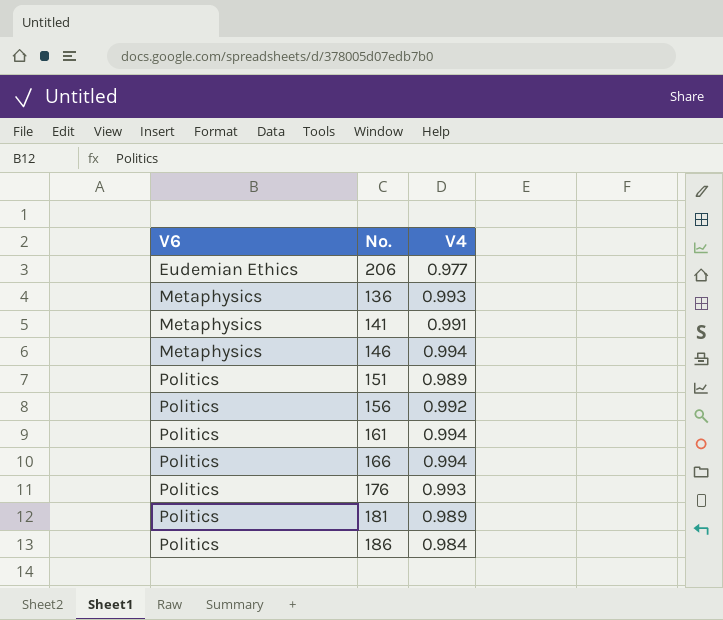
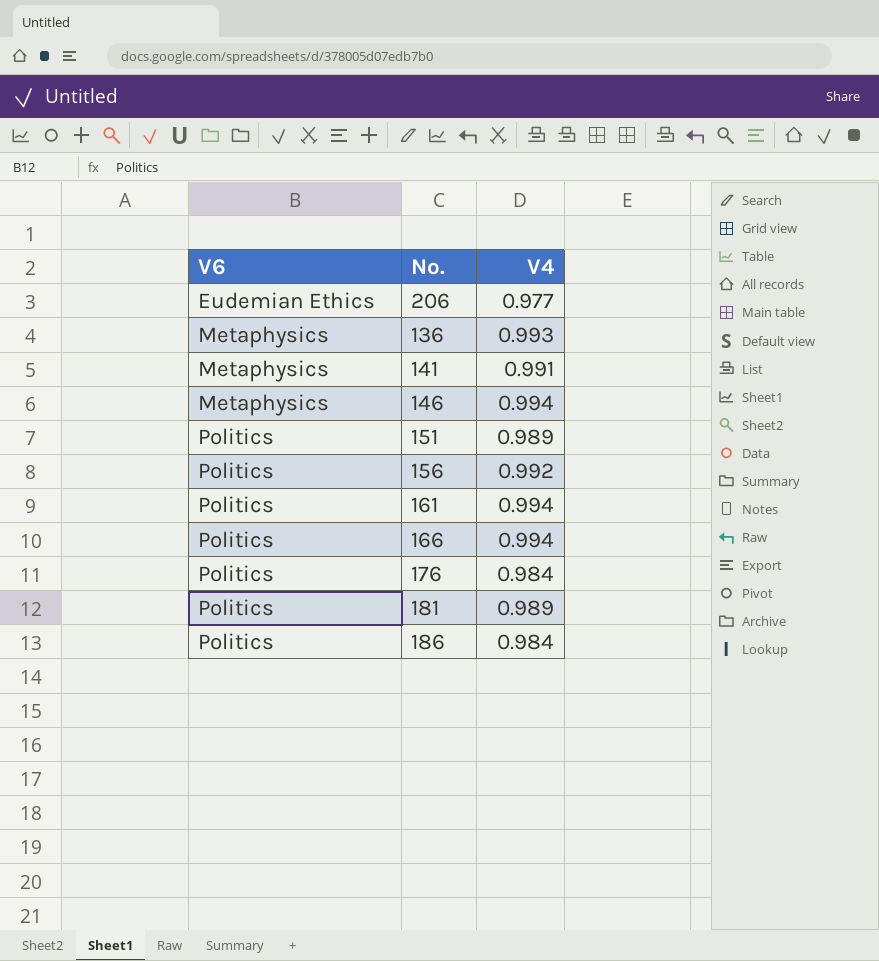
176 | V4: 0.993 -> 0.984

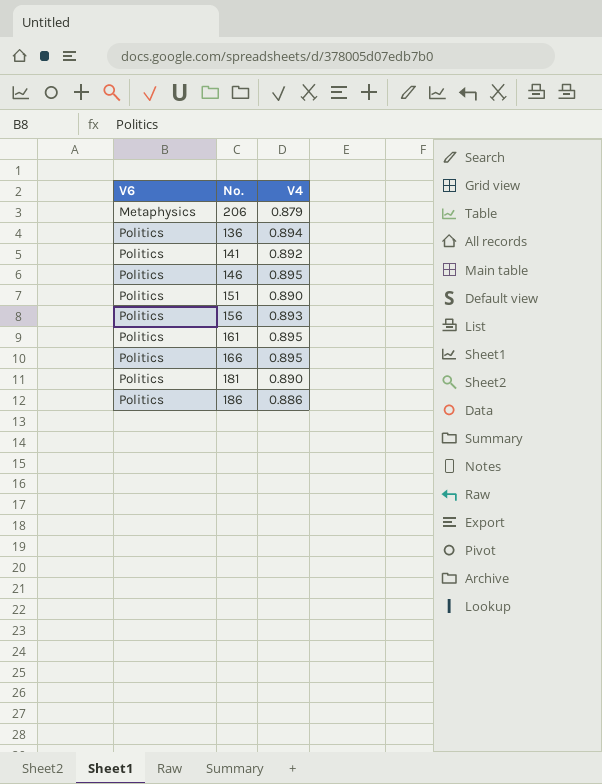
row 176: Politics | 0.984 -> none
206 | V6: Eudemian Ethics -> Metaphysics
206 | V4: 0.977 -> 0.879
136 | V6: Metaphysics -> Politics
136 | V4: 0.993 -> 0.894
141 | V6: Metaphysics -> Politics
141 | V4: 0.991 -> 0.892
146 | V6: Metaphysics -> Politics
146 | V4: 0.994 -> 0.895
151 | V4: 0.989 -> 0.890
156 | V4: 0.992 -> 0.893
161 | V4: 0.994 -> 0.895
166 | V4: 0.994 -> 0.895
181 | V4: 0.989 -> 0.890
186 | V4: 0.984 -> 0.886

